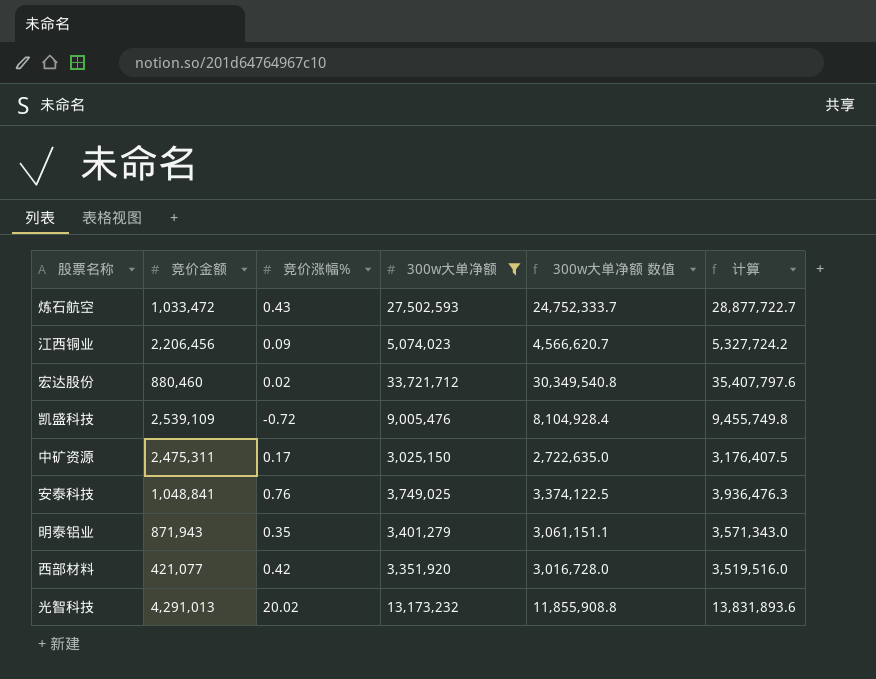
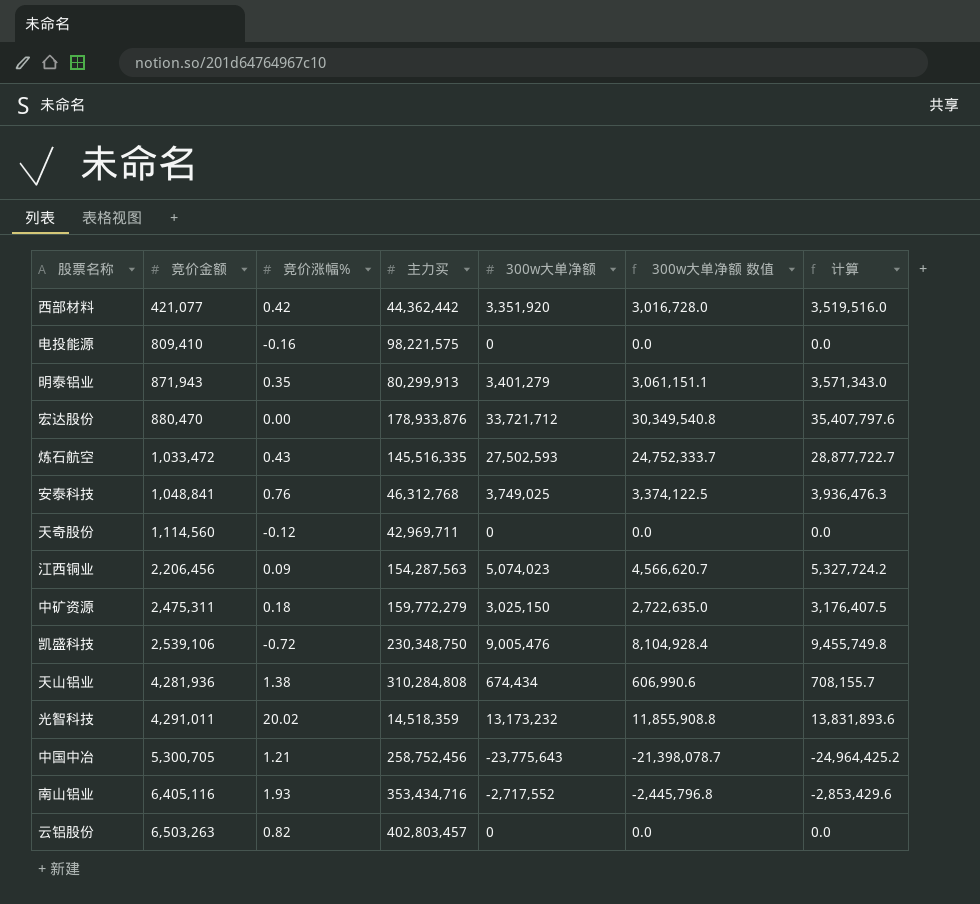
filter: 300w大单净额 >= 3,025,150 -> none
row order: none -> 竞价金额 ascending
column 主力买 | position: none -> 4
宏达股份 | 竞价金额: 880,460 -> 880,470
宏达股份 | 竞价涨幅%: 0.02 -> 0.00
中矿资源 | 竞价涨幅%: 0.17 -> 0.18
凯盛科技 | 竞价金额: 2,539,109 -> 2,539,106
光智科技 | 竞价金额: 4,291,013 -> 4,291,011

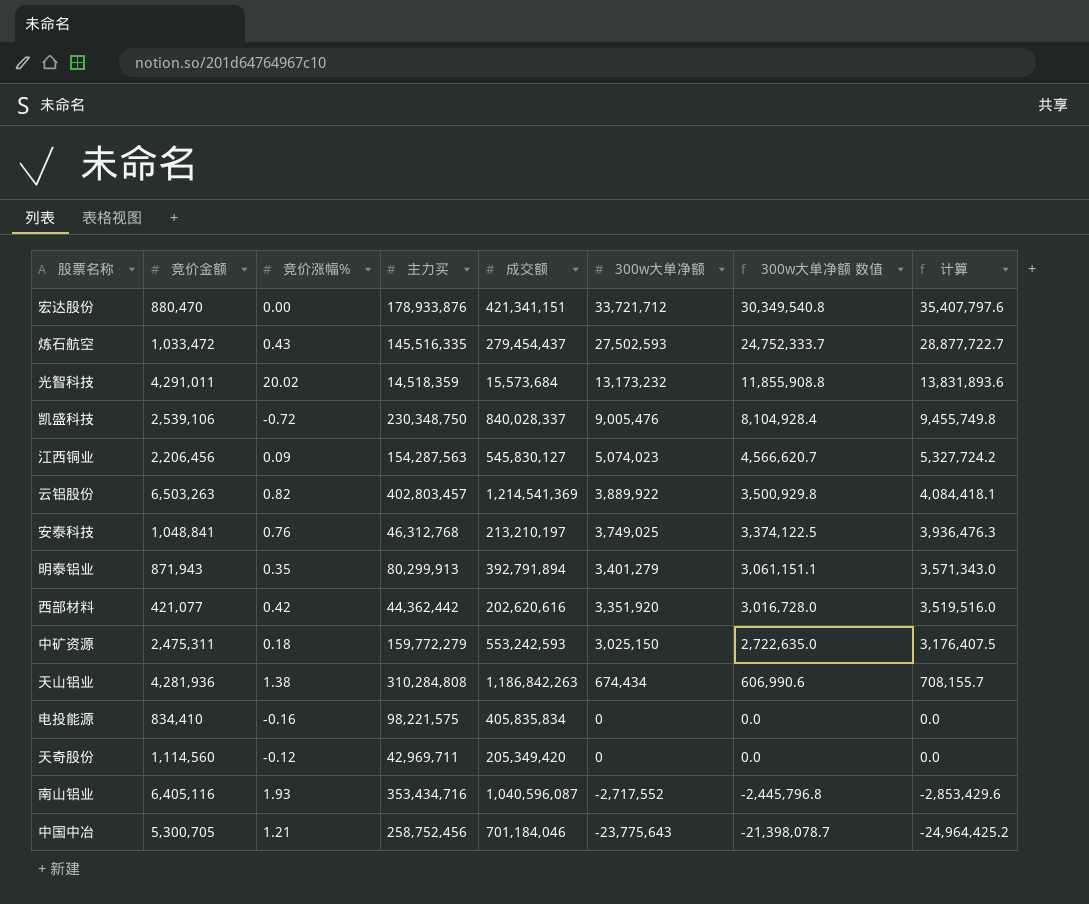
row order: 竞价金额 ascending -> 300w大单净额 descending
column 成交额 | position: none -> 5
云铝股份 | 300w大单净额: 0 -> 3,889,922
云铝股份 | 300w大单净额 数值: 0.0 -> 3,500,929.8
云铝股份 | 计算: 0.0 -> 4,084,418.1
电投能源 | 竞价金额: 809,410 -> 834,410

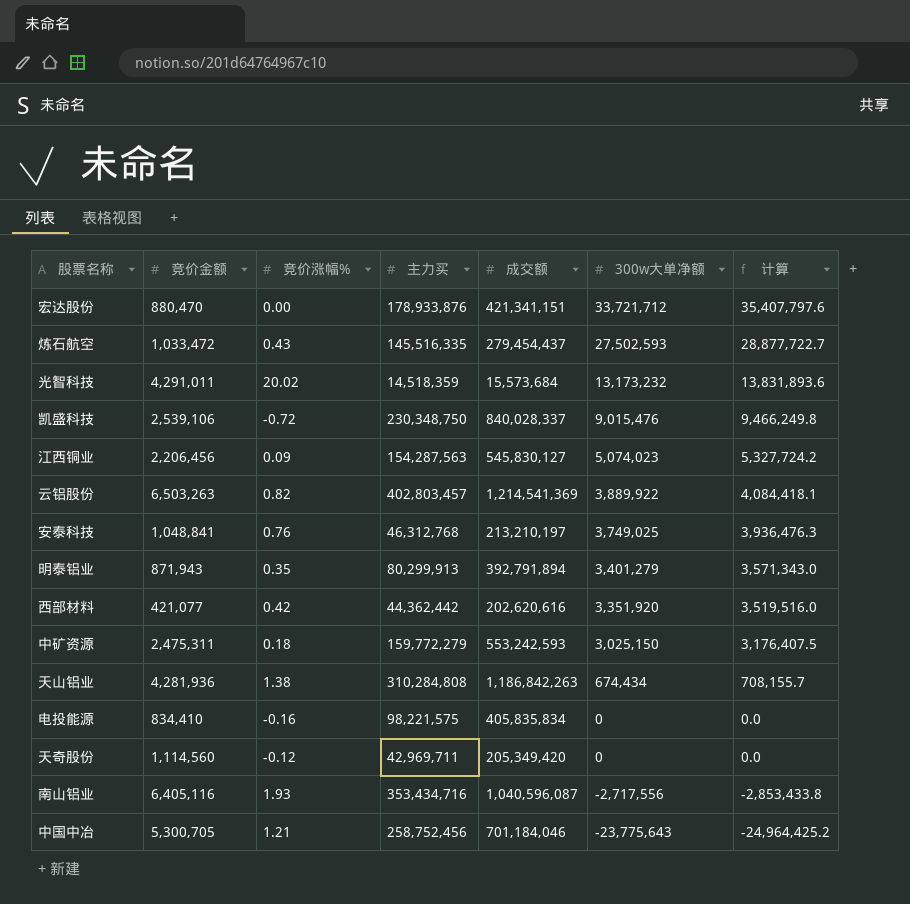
column 300w大单净额 数值 | formula: [300w大单净额] * 0.9 -> none
凯盛科技 | 300w大单净额: 9,005,476 -> 9,015,476
凯盛科技 | 计算: 9,455,749.8 -> 9,466,249.8
南山铝业 | 300w大单净额: -2,717,552 -> -2,717,556
南山铝业 | 计算: -2,853,429.6 -> -2,853,433.8

